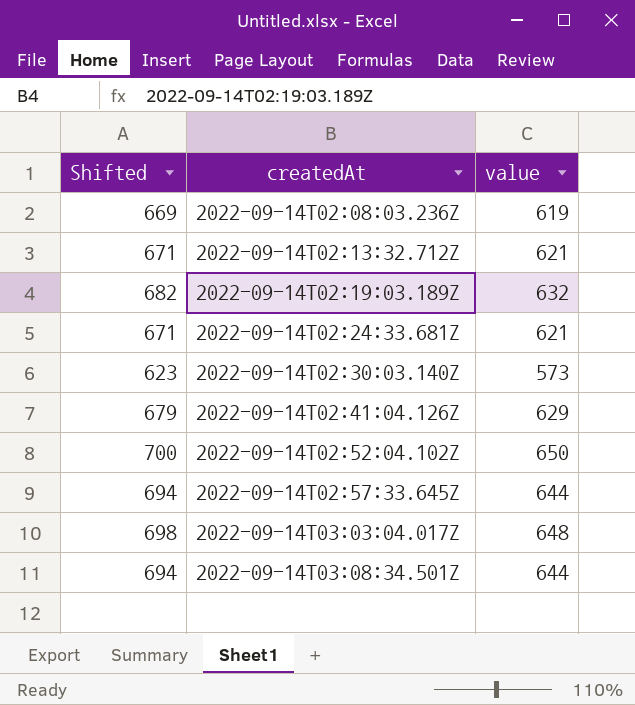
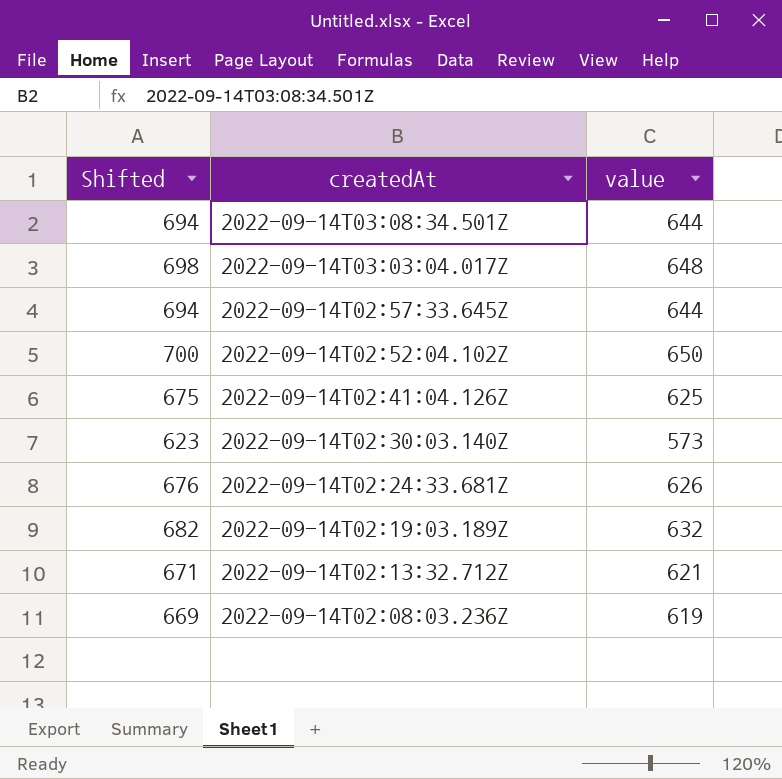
row order: createdAt ascending -> createdAt descending
2022-09-14T02:41:04.126Z | Shifted: 679 -> 675
2022-09-14T02:41:04.126Z | value: 629 -> 625
2022-09-14T02:24:33.681Z | Shifted: 671 -> 676
2022-09-14T02:24:33.681Z | value: 621 -> 626

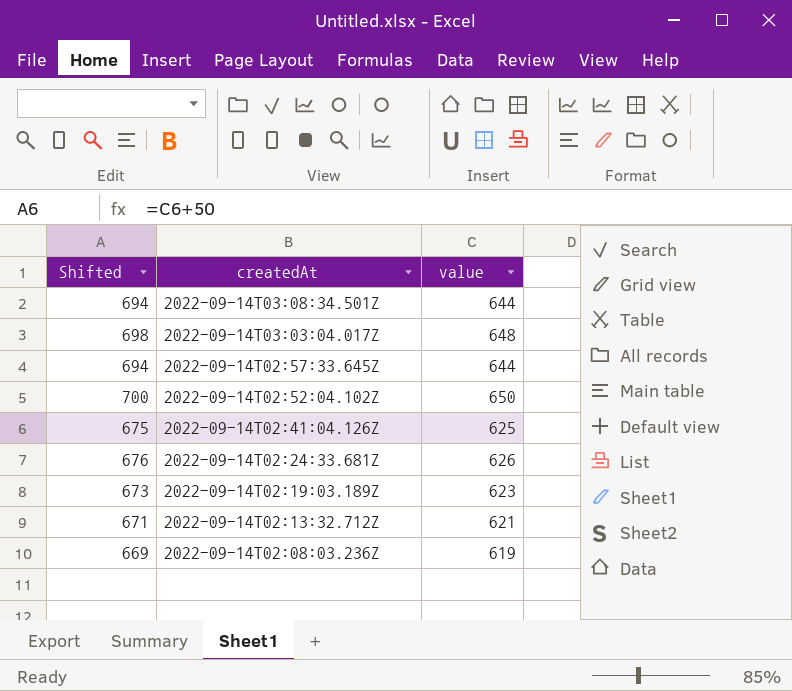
row 2022-09-14T02:30:03.140Z: 623 | 573 -> none
2022-09-14T02:19:03.189Z | Shifted: 682 -> 673
2022-09-14T02:19:03.189Z | value: 632 -> 623

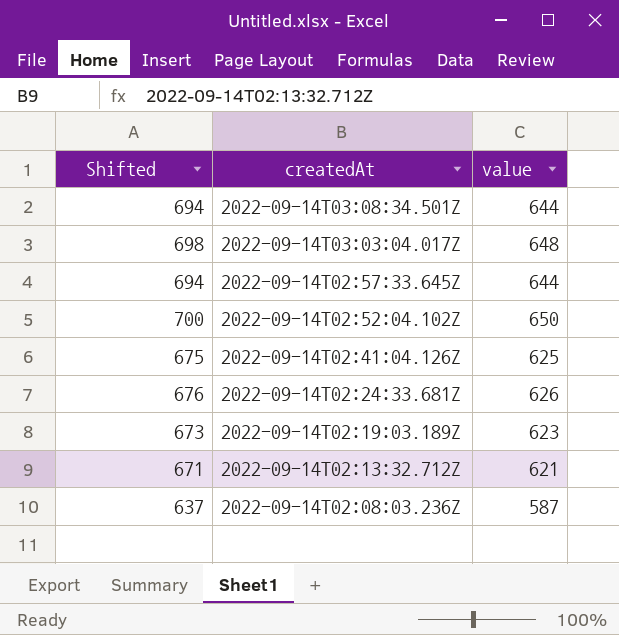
2022-09-14T02:08:03.236Z | Shifted: 669 -> 637
2022-09-14T02:08:03.236Z | value: 619 -> 587

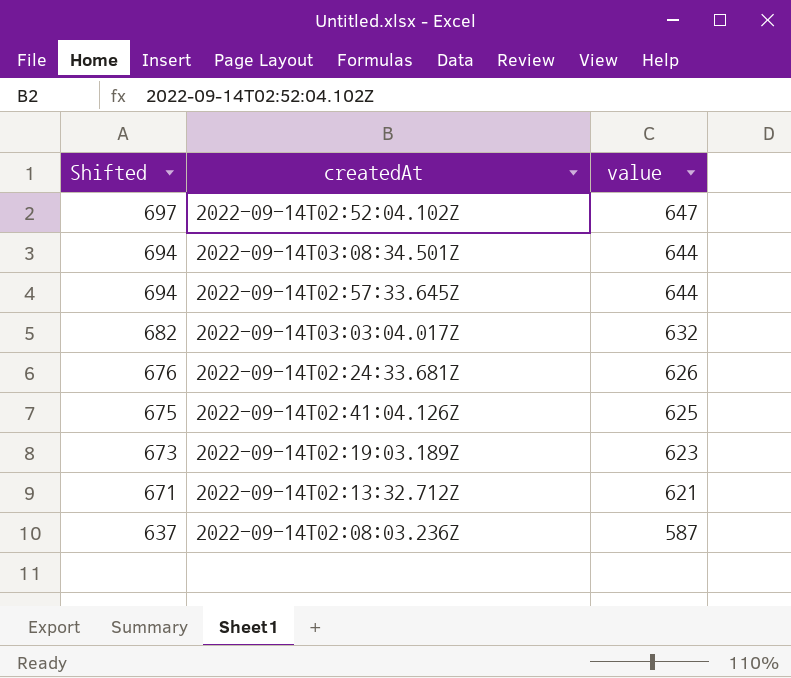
row order: createdAt descending -> Shifted descending
2022-09-14T02:52:04.102Z | Shifted: 700 -> 697
2022-09-14T02:52:04.102Z | value: 650 -> 647
2022-09-14T03:03:04.017Z | Shifted: 698 -> 682
2022-09-14T03:03:04.017Z | value: 648 -> 632

